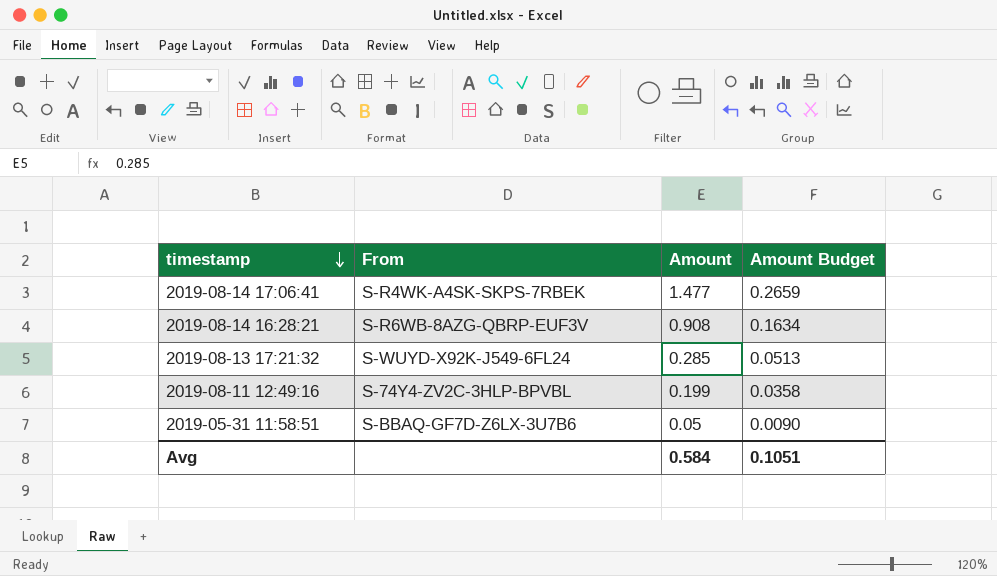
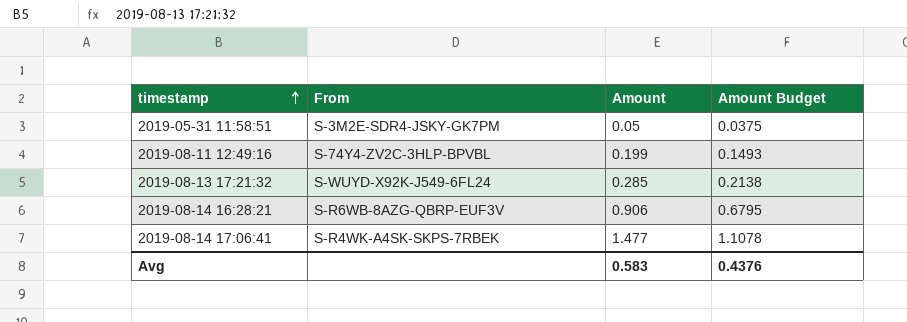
row order: timestamp descending -> timestamp ascending
column Amount Budget | formula: [Amount] * 0.18 -> [Amount] * 0.75
2019-05-31 11:58:51 | From: S-BBAQ-GF7D-Z6LX-3U7B6 -> S-3M2E-SDR4-JSKY-GK7PM
2019-08-14 16:28:21 | Amount: 0.908 -> 0.906
Avg | Amount: 0.584 -> 0.583
Avg | Amount Budget: 0.1051 -> 0.4376

